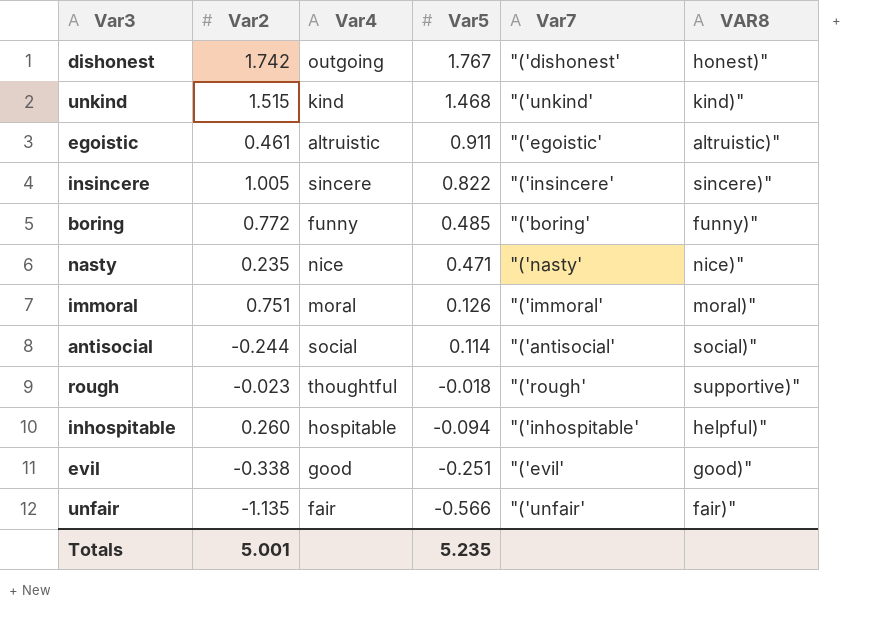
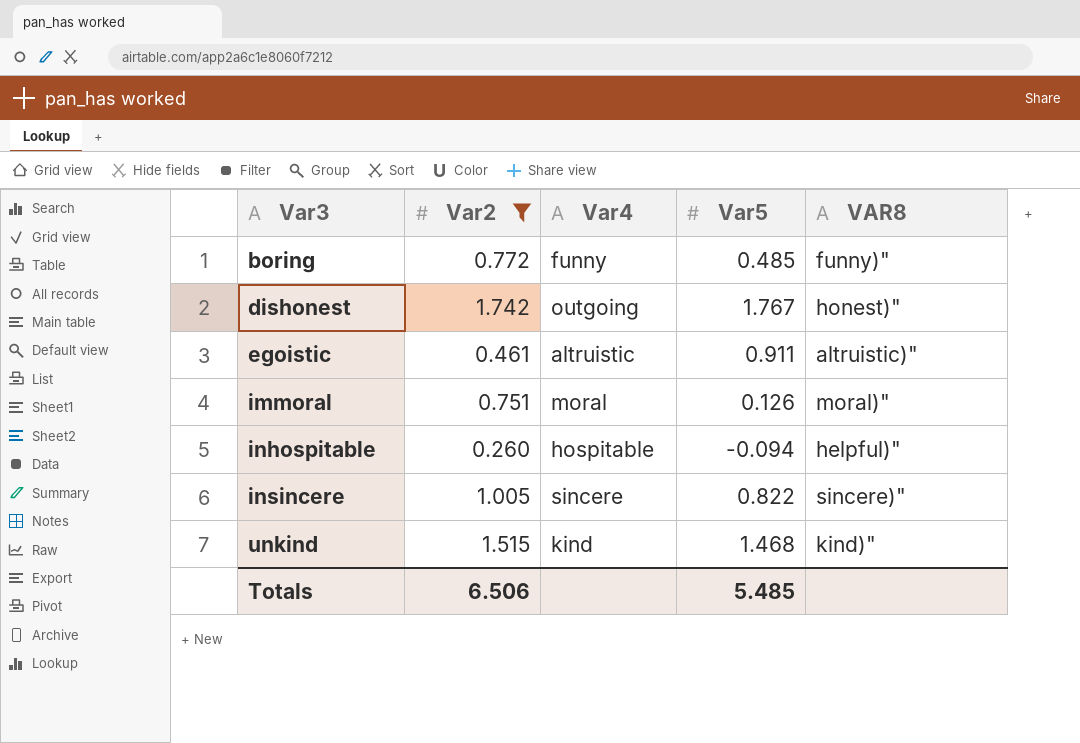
filter: none -> Var2 >= 0.260
row order: Var5 descending -> Var3 ascending
column Var7 | position: 5 -> none
Totals | Var2: 5.001 -> 6.506
Totals | Var5: 5.235 -> 5.485

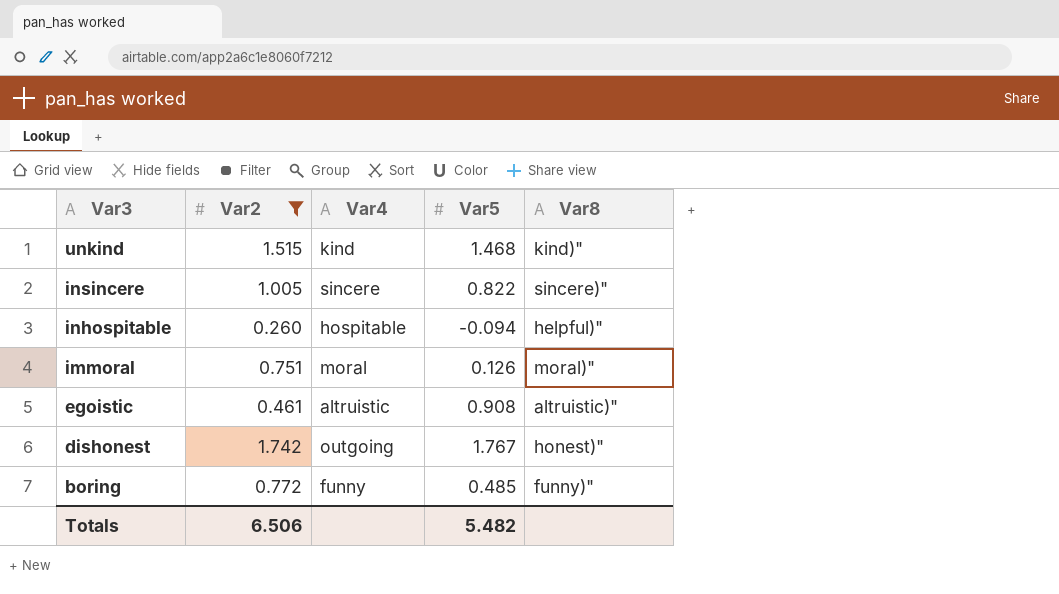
row order: Var3 ascending -> Var3 descending
column name: VAR8 -> Var8
egoistic | Var5: 0.911 -> 0.908
Totals | Var5: 5.485 -> 5.482

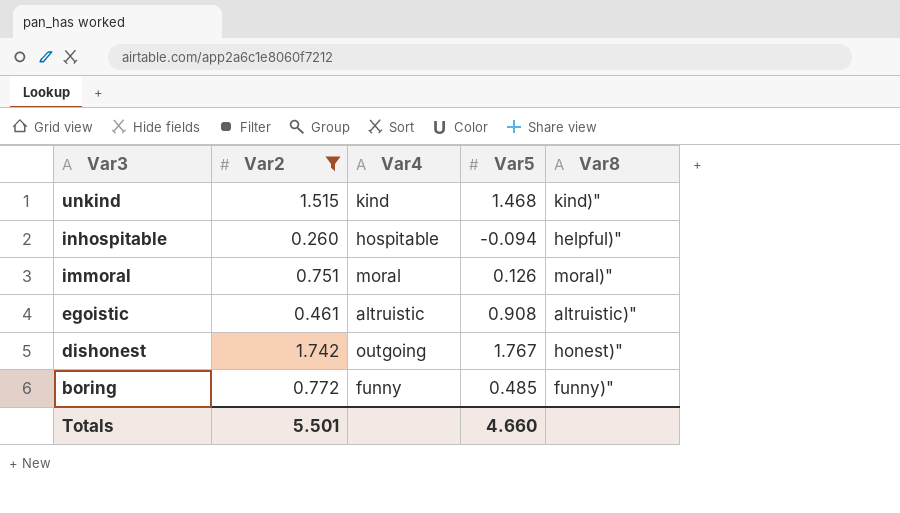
row insincere: 1.005 | sincere | 0.822 | sincere)" -> none
Totals | Var2: 6.506 -> 5.501
Totals | Var5: 5.482 -> 4.660

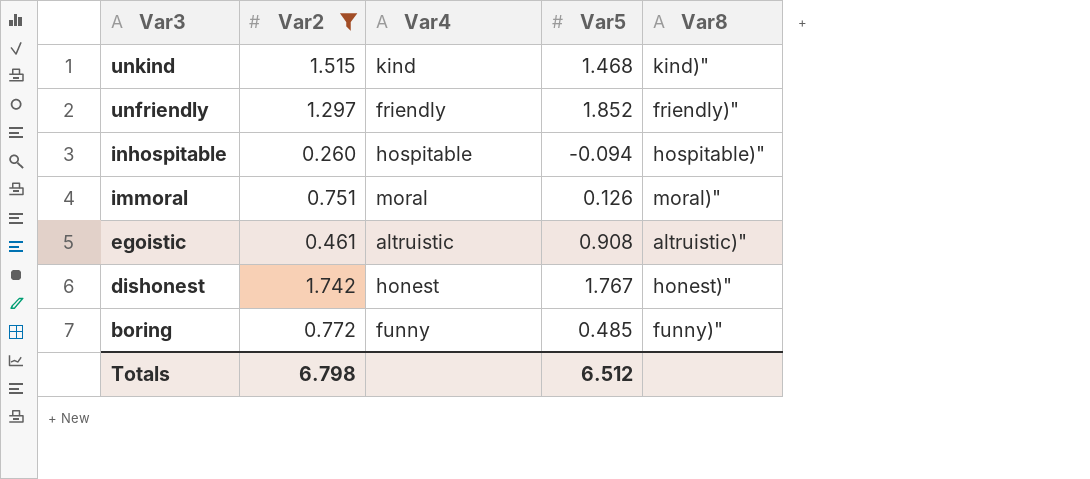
row unfriendly: none -> 1.297 | friendly | 1.852 | friendly)"
inhospitable | Var8: helpful)" -> hospitable)"
dishonest | Var4: outgoing -> honest
Totals | Var2: 5.501 -> 6.798
Totals | Var5: 4.660 -> 6.512

